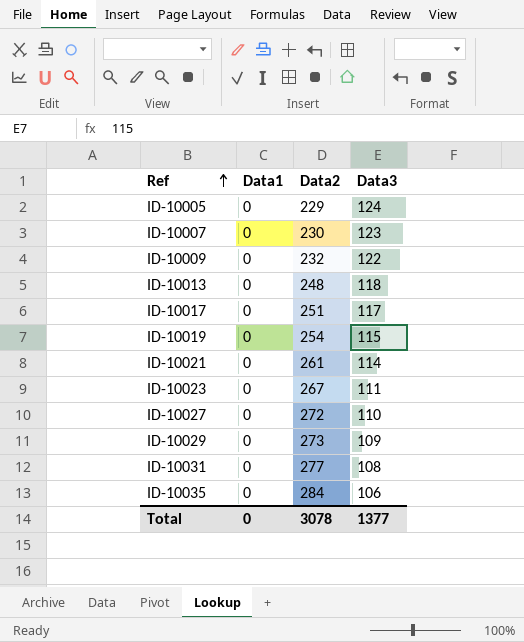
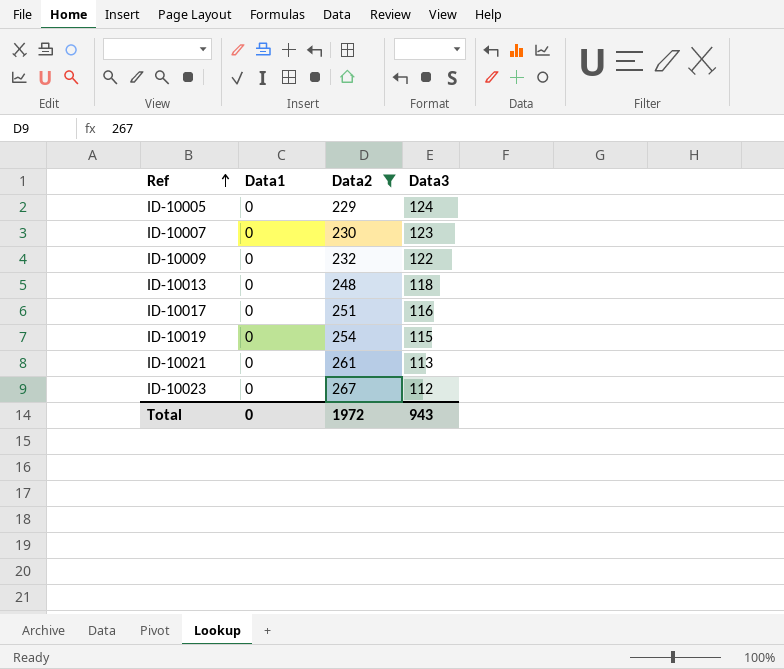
filter: none -> Data2 <= 267
ID-10017 | Data3: 117 -> 116
ID-10021 | Data3: 114 -> 113
ID-10023 | Data3: 111 -> 112
Total | Data2: 3078 -> 1972
Total | Data3: 1377 -> 943

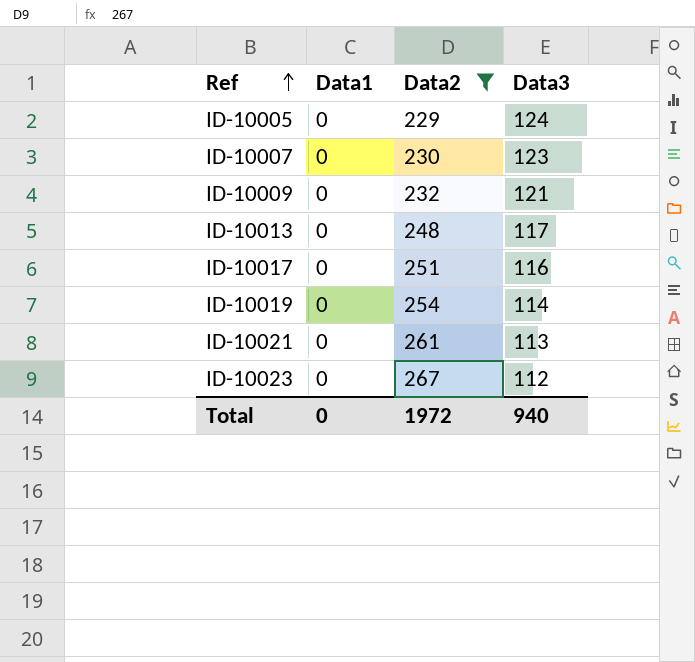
ID-10009 | Data3: 122 -> 121
ID-10013 | Data3: 118 -> 117
ID-10019 | Data3: 115 -> 114
Total | Data3: 943 -> 940

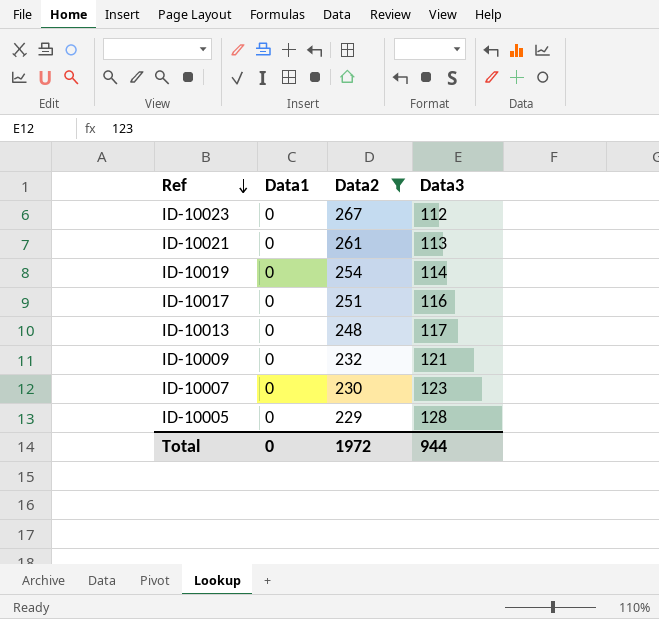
row order: Ref ascending -> Ref descending
ID-10005 | Data3: 124 -> 128
Total | Data3: 940 -> 944

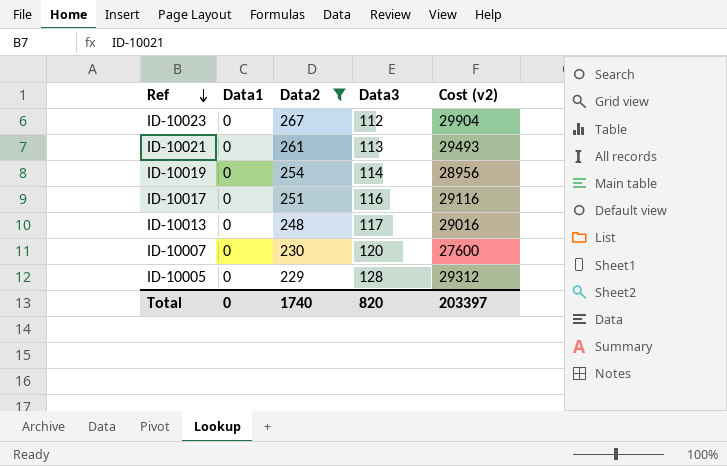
column Cost (v2) | formula: none -> [Data2] * [Data3]
row ID-10009: 0 | 232 | 121 -> none
ID-10007 | Data3: 123 -> 120
Total | Data2: 1972 -> 1740
Total | Data3: 944 -> 820

